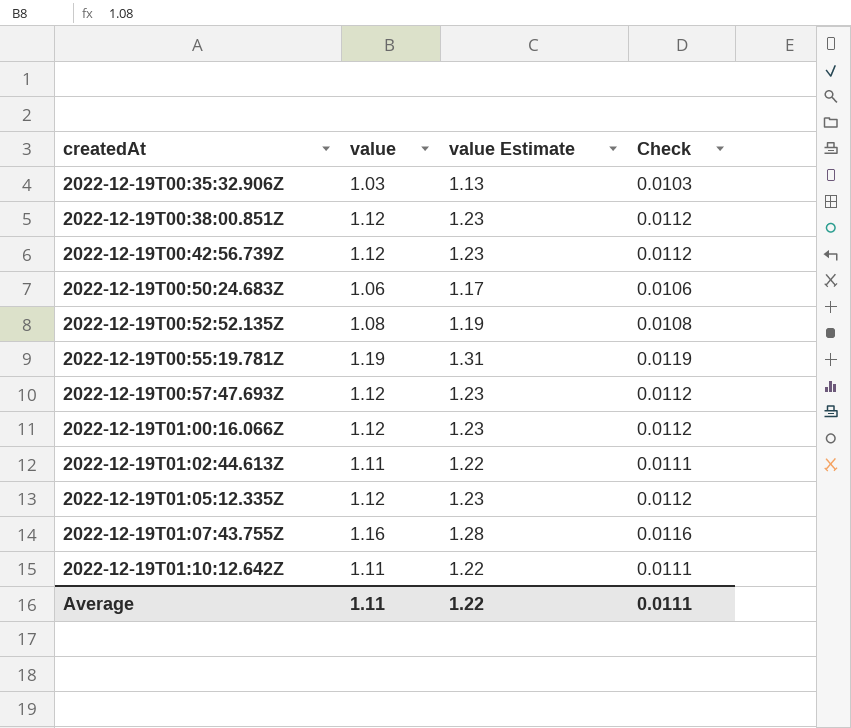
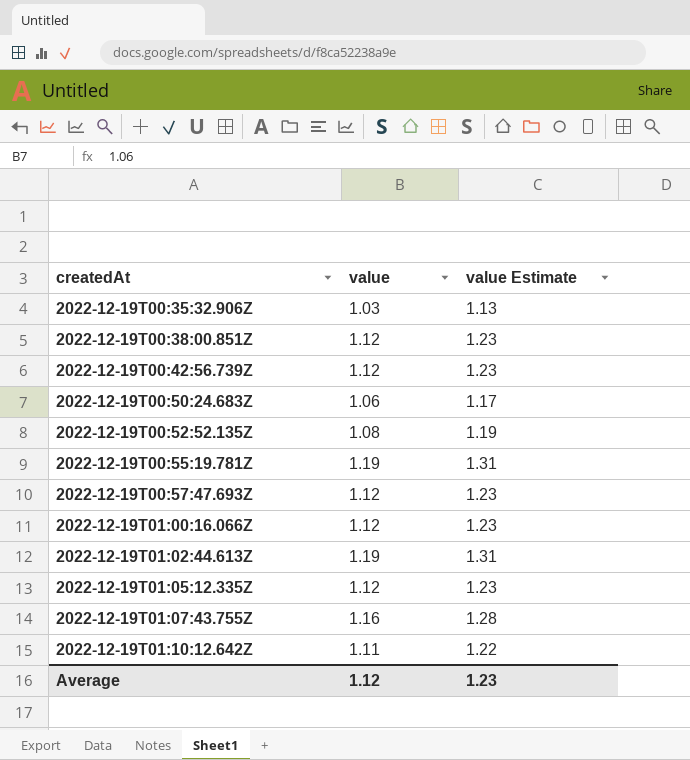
column Check | formula: [value] * 0.01 -> none
2022-12-19T01:02:44.613Z | value: 1.11 -> 1.19
2022-12-19T01:02:44.613Z | value Estimate: 1.22 -> 1.31
Average | value: 1.11 -> 1.12
Average | value Estimate: 1.22 -> 1.23

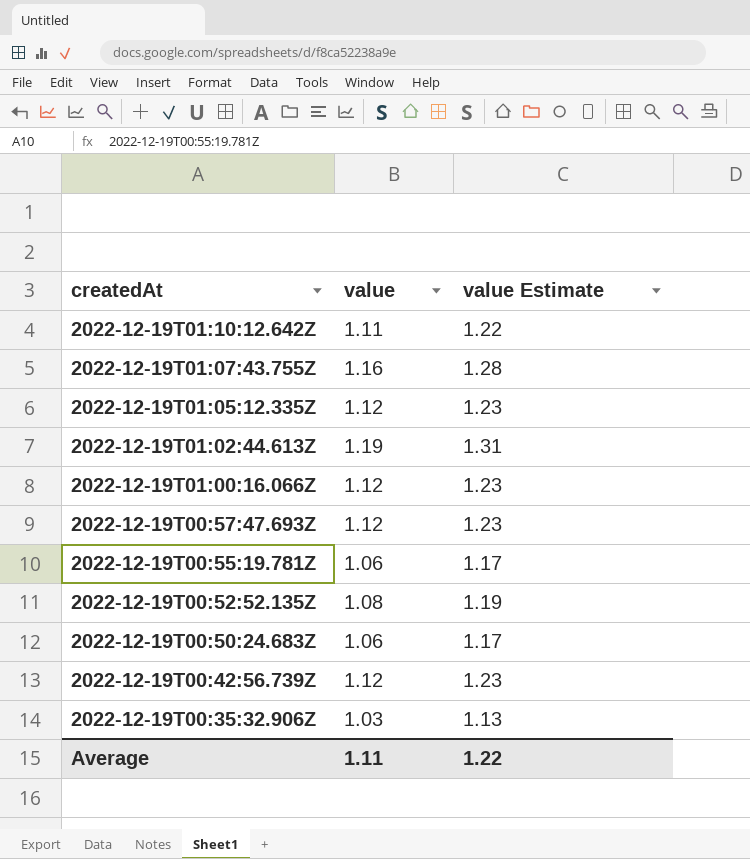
row order: createdAt ascending -> createdAt descending
row 2022-12-19T00:38:00.851Z: 1.12 | 1.23 -> none
2022-12-19T00:55:19.781Z | value: 1.19 -> 1.06
2022-12-19T00:55:19.781Z | value Estimate: 1.31 -> 1.17
Average | value: 1.12 -> 1.11
Average | value Estimate: 1.23 -> 1.22

